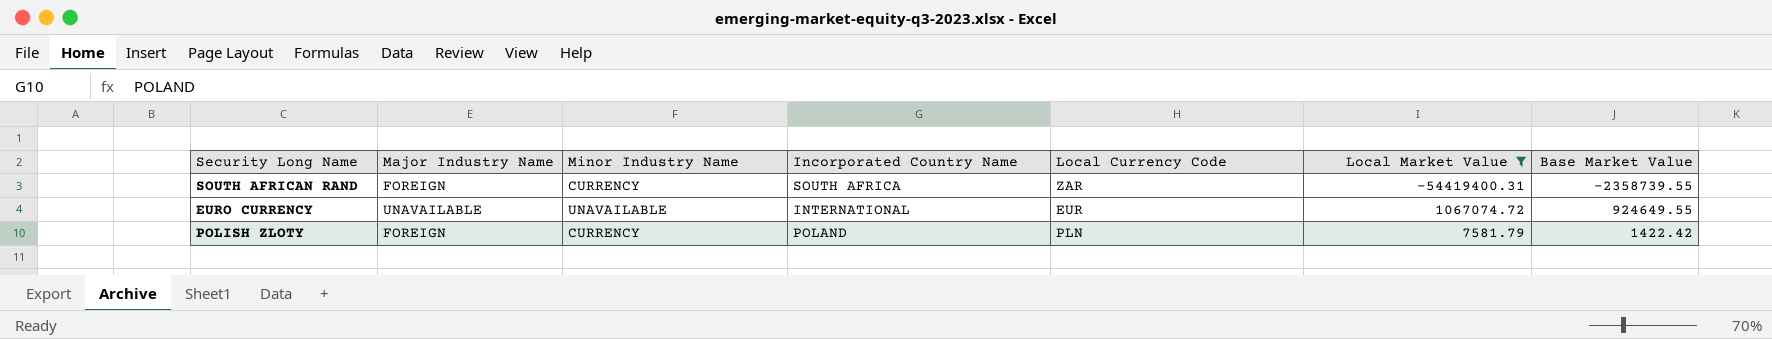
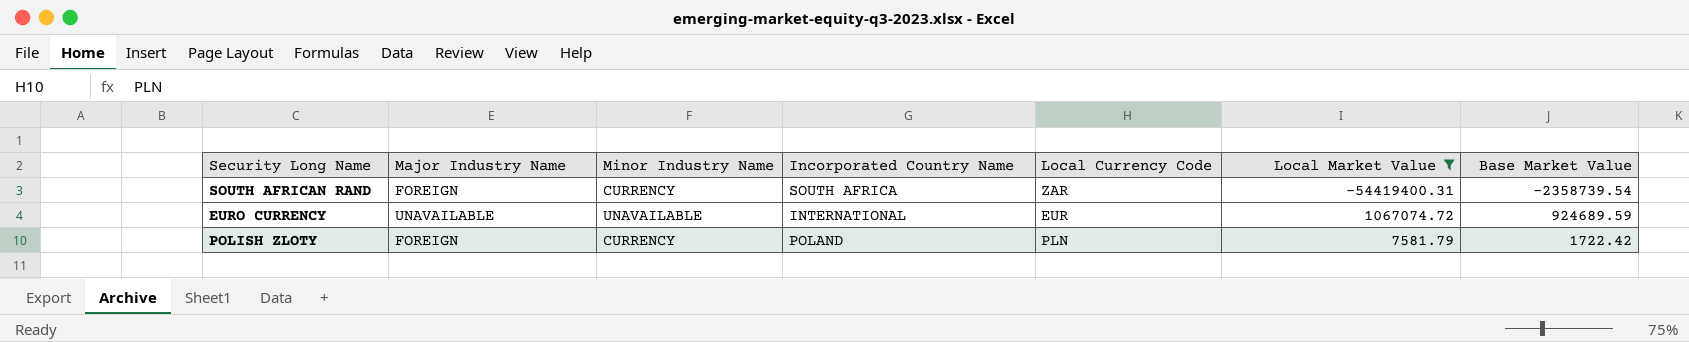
SOUTH AFRICAN RAND | Base Market Value: -2358739.55 -> -2358739.54
EURO CURRENCY | Base Market Value: 924649.55 -> 924689.59
POLISH ZLOTY | Base Market Value: 1422.42 -> 1722.42

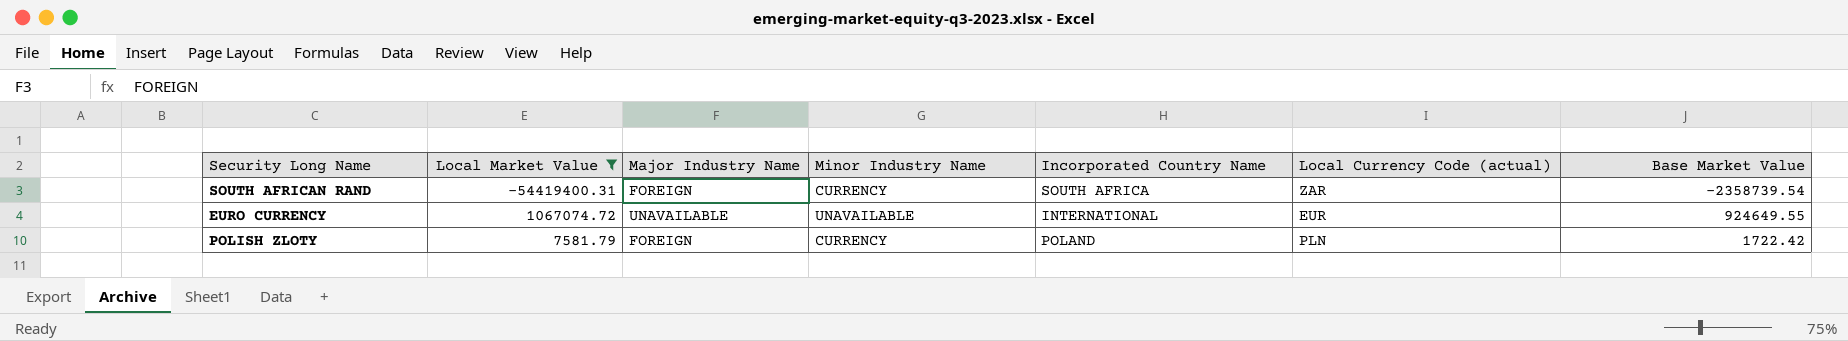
column Local Market Value | position: 6 -> 2
column name: Local Currency Code -> Local Currency Code (actual)
EURO CURRENCY | Base Market Value: 924689.59 -> 924649.55

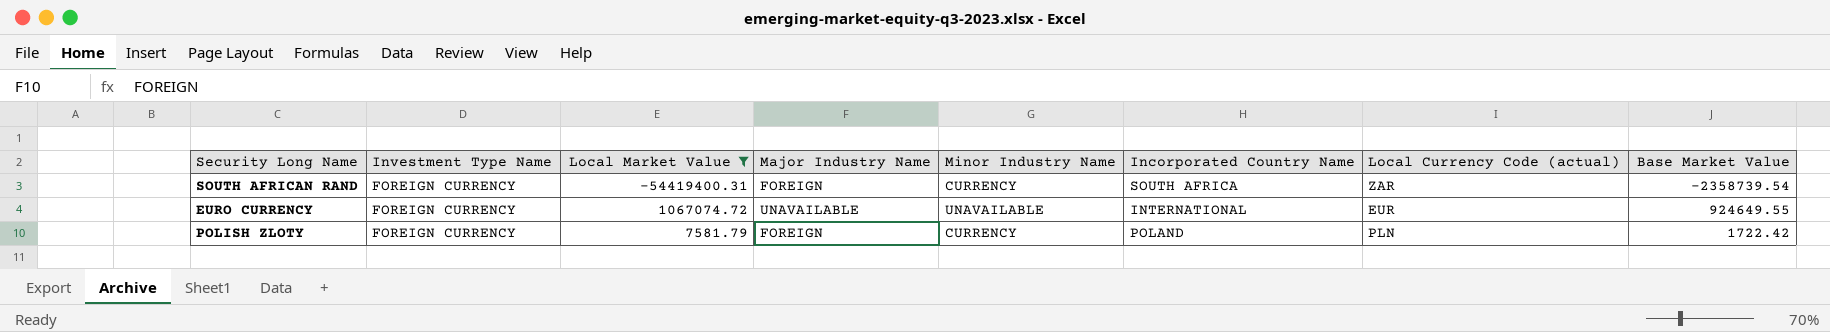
column Investment Type Name | position: none -> 2

